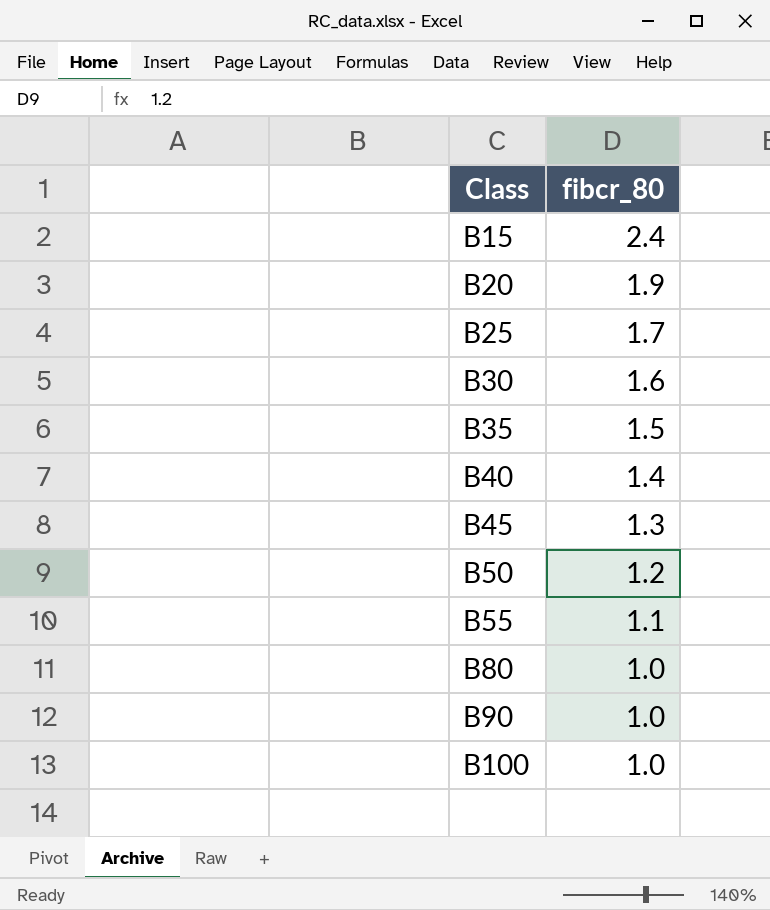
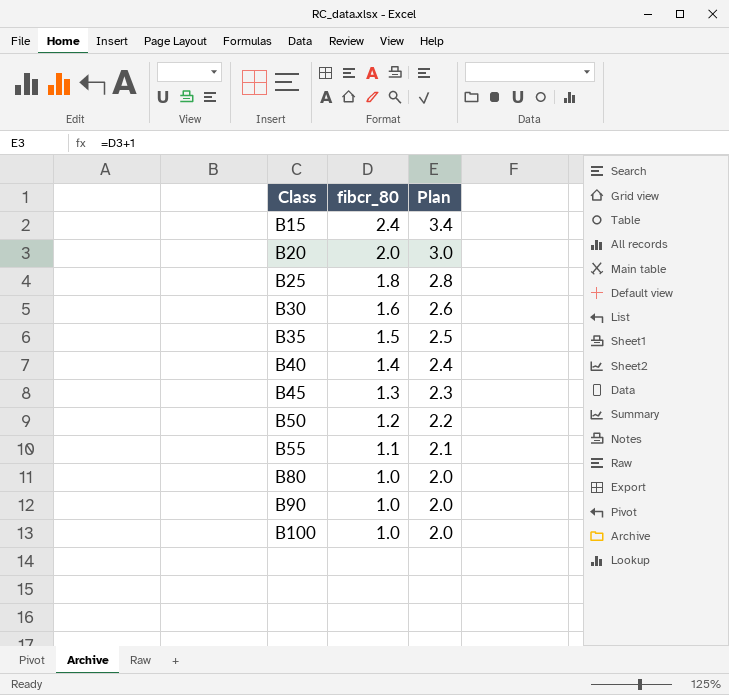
column Plan | formula: none -> [fibcr_80] + 1
B20 | fibcr_80: 1.9 -> 2.0
B25 | fibcr_80: 1.7 -> 1.8

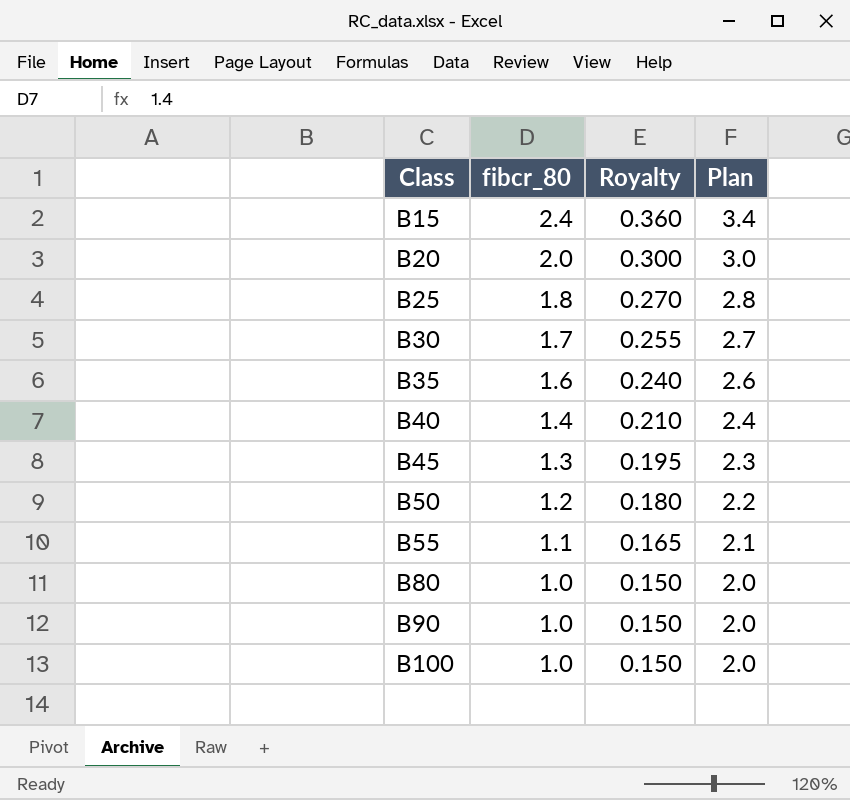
column Royalty | formula: none -> [fibcr_80] * 0.15
B30 | fibcr_80: 1.6 -> 1.7
B30 | Plan: 2.6 -> 2.7
B35 | fibcr_80: 1.5 -> 1.6
B35 | Plan: 2.5 -> 2.6

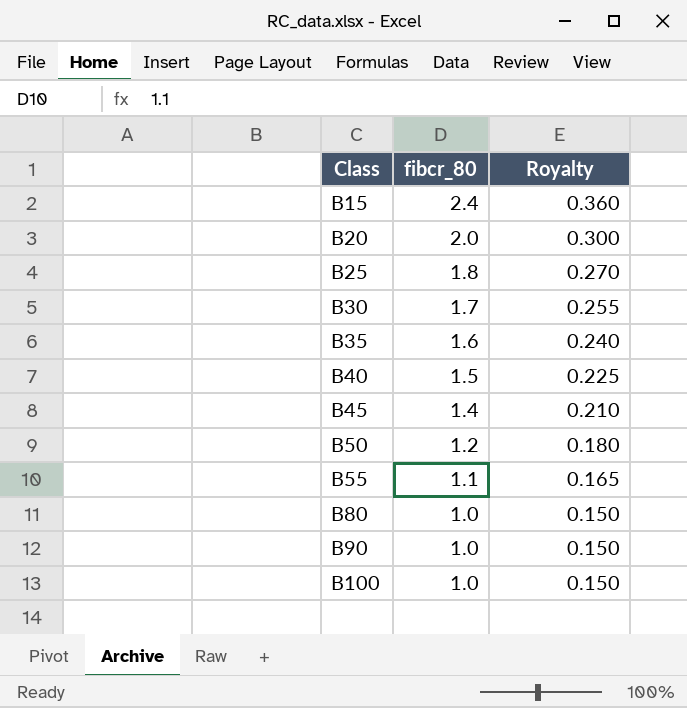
column Plan | formula: [fibcr_80] + 1 -> none
B40 | fibcr_80: 1.4 -> 1.5
B40 | Royalty: 0.210 -> 0.225
B45 | fibcr_80: 1.3 -> 1.4
B45 | Royalty: 0.195 -> 0.210

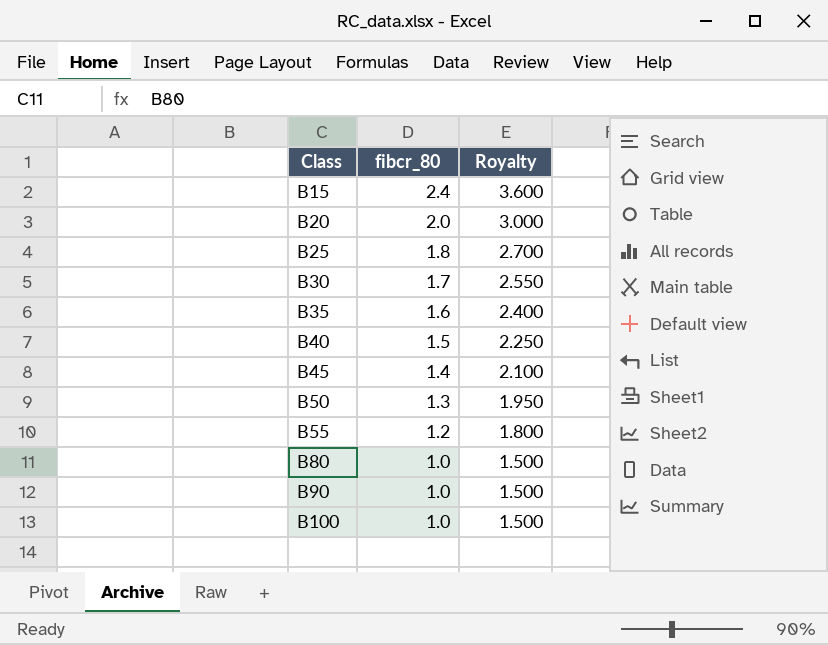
column Royalty | formula: [fibcr_80] * 0.15 -> [fibcr_80] * 1.5
B50 | fibcr_80: 1.2 -> 1.3
B55 | fibcr_80: 1.1 -> 1.2

